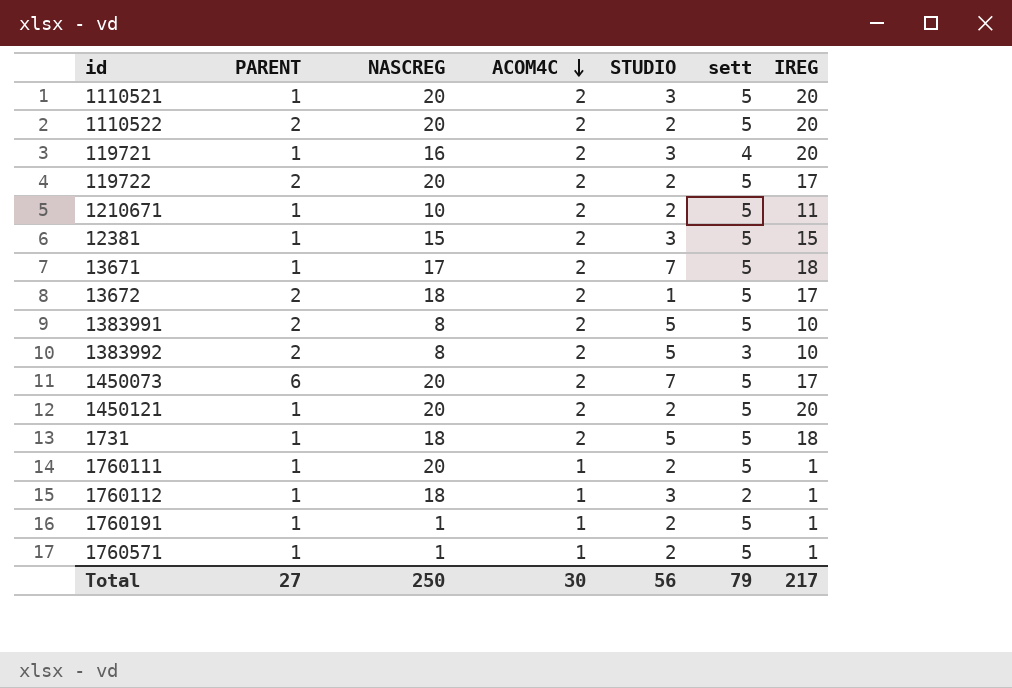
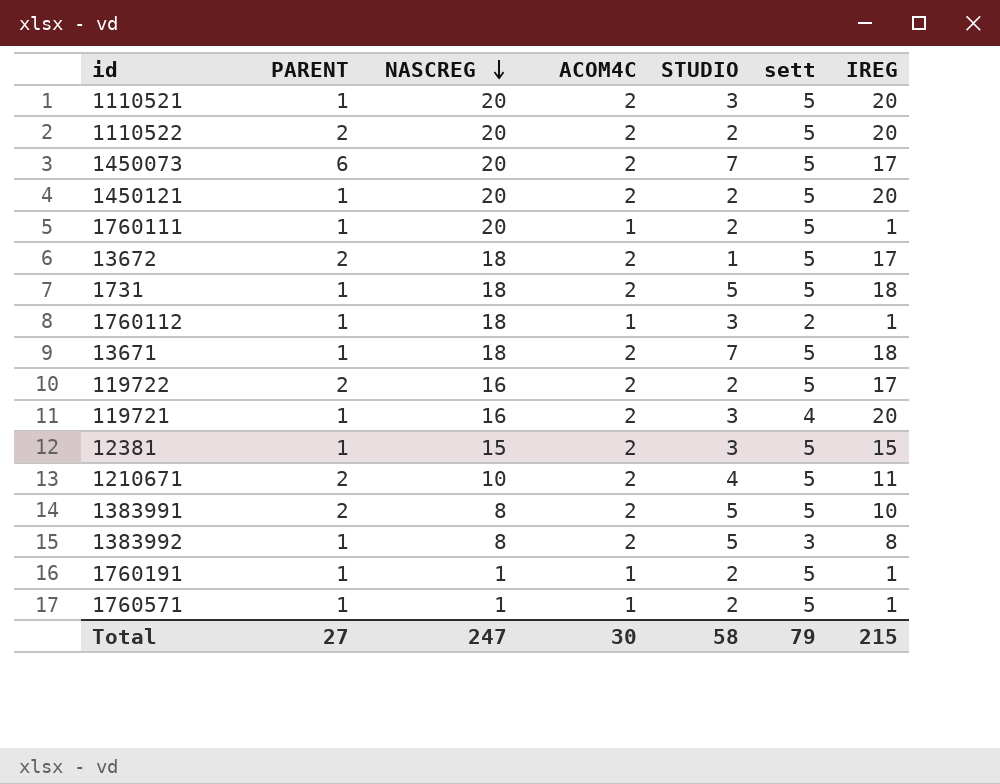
row order: ACOM4C descending -> NASCREG descending
13671 | NASCREG: 17 -> 18
119722 | NASCREG: 20 -> 16
1210671 | PARENT: 1 -> 2
1210671 | STUDIO: 2 -> 4
1383992 | PARENT: 2 -> 1
1383992 | IREG: 10 -> 8
Total | NASCREG: 250 -> 247
Total | STUDIO: 56 -> 58
Total | IREG: 217 -> 215

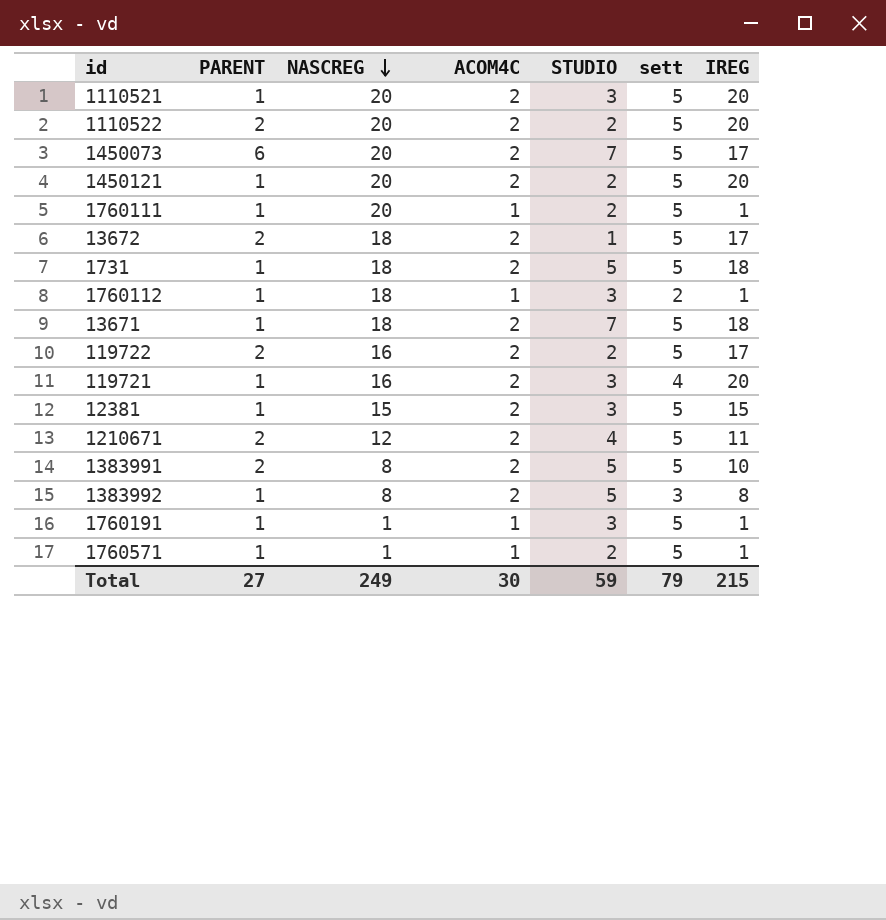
1210671 | NASCREG: 10 -> 12
1760191 | STUDIO: 2 -> 3
Total | NASCREG: 247 -> 249
Total | STUDIO: 58 -> 59

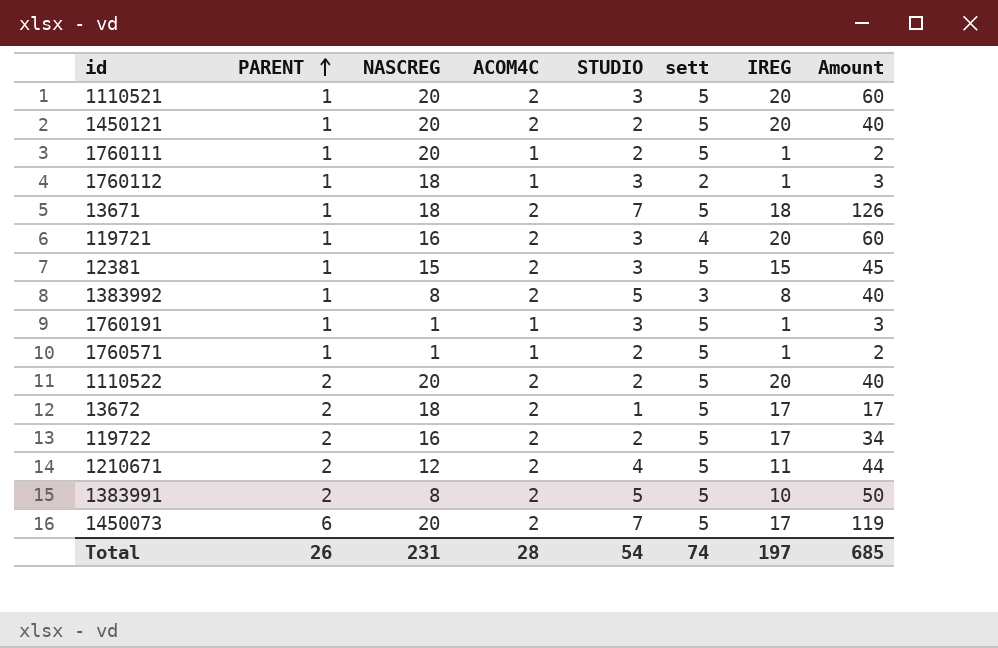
row order: NASCREG descending -> PARENT ascending
column Amount | formula: none -> [STUDIO] * [IREG]
row 1731: 1 | 18 | 2 | 5 | 5 | 18 -> none
Total | PARENT: 27 -> 26
Total | NASCREG: 249 -> 231
Total | ACOM4C: 30 -> 28
Total | STUDIO: 59 -> 54
Total | sett: 79 -> 74
Total | IREG: 215 -> 197

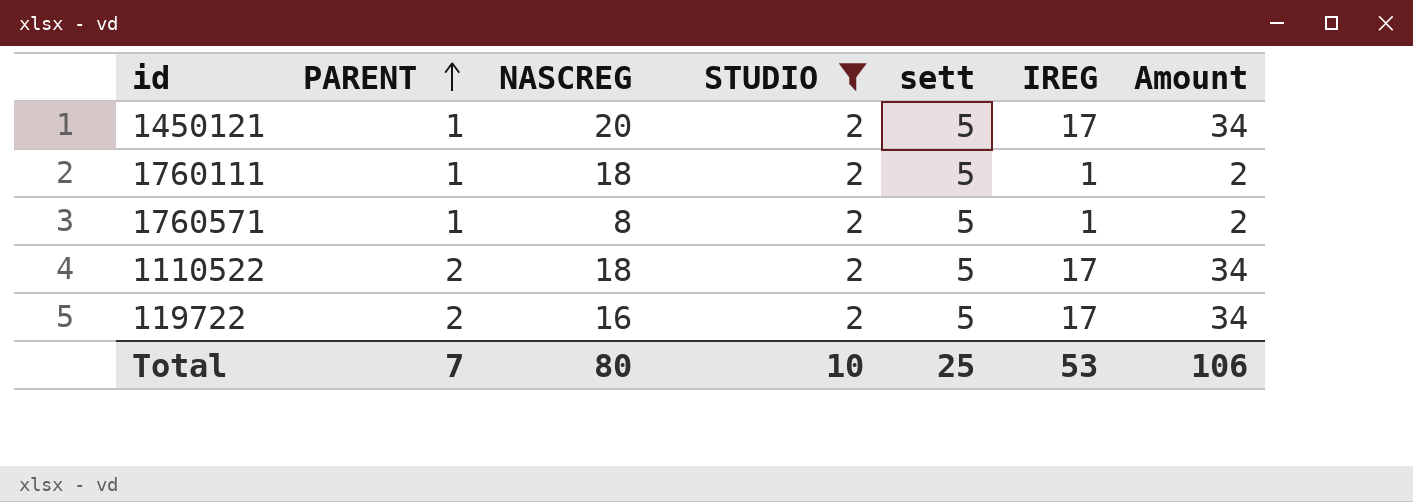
filter: none -> STUDIO = 2
column ACOM4C | position: 4 -> none
1450121 | IREG: 20 -> 17
1450121 | Amount: 40 -> 34
1760111 | NASCREG: 20 -> 18
1760571 | NASCREG: 1 -> 8
1110522 | NASCREG: 20 -> 18
1110522 | IREG: 20 -> 17
1110522 | Amount: 40 -> 34
Total | PARENT: 26 -> 7
Total | NASCREG: 231 -> 80
Total | STUDIO: 54 -> 10
Total | sett: 74 -> 25
Total | IREG: 197 -> 53
Total | Amount: 685 -> 106

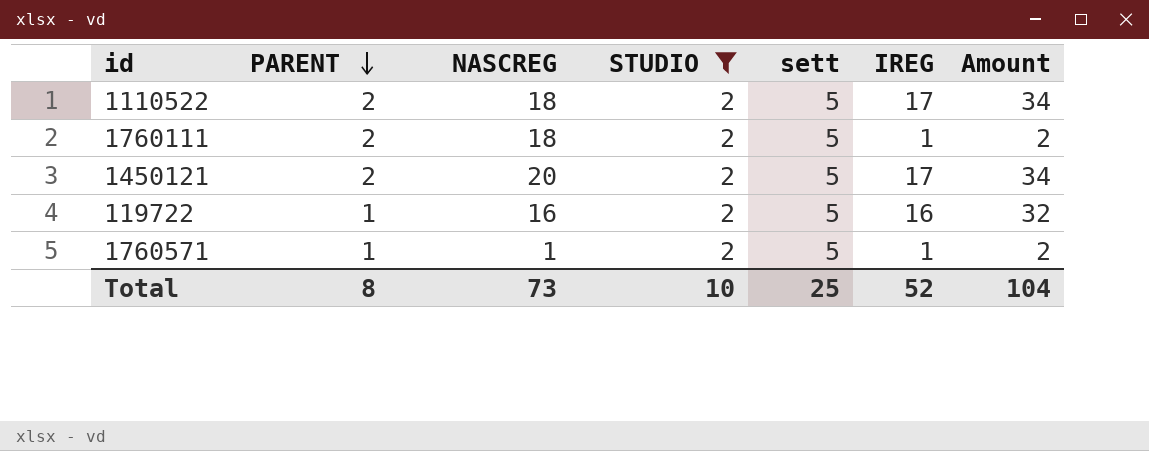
row order: PARENT ascending -> PARENT descending
1760111 | PARENT: 1 -> 2
1450121 | PARENT: 1 -> 2
119722 | PARENT: 2 -> 1
119722 | IREG: 17 -> 16
119722 | Amount: 34 -> 32
1760571 | NASCREG: 8 -> 1
Total | PARENT: 7 -> 8
Total | NASCREG: 80 -> 73
Total | IREG: 53 -> 52
Total | Amount: 106 -> 104

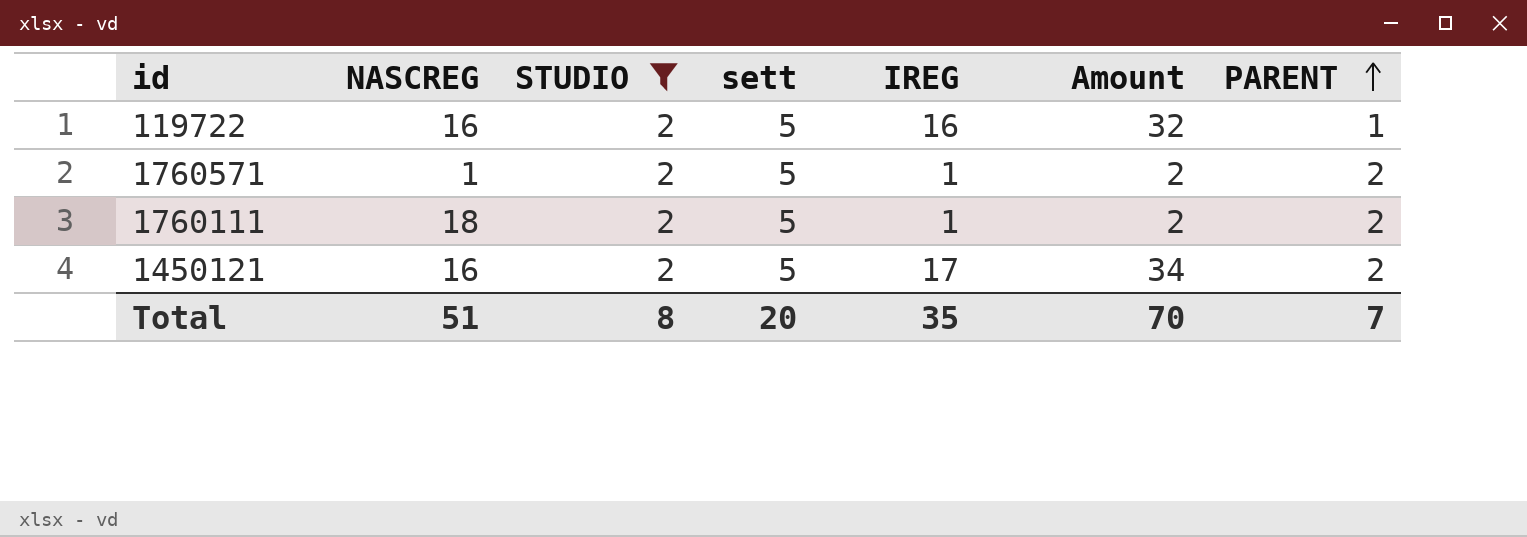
row order: PARENT descending -> PARENT ascending
column PARENT | position: 2 -> 7
row 1110522: 2 | 18 | 2 | 5 | 17 | 34 -> none
1760571 | PARENT: 1 -> 2
1450121 | NASCREG: 20 -> 16
Total | NASCREG: 73 -> 51
Total | STUDIO: 10 -> 8
Total | sett: 25 -> 20
Total | IREG: 52 -> 35
Total | Amount: 104 -> 70
Total | PARENT: 8 -> 7

